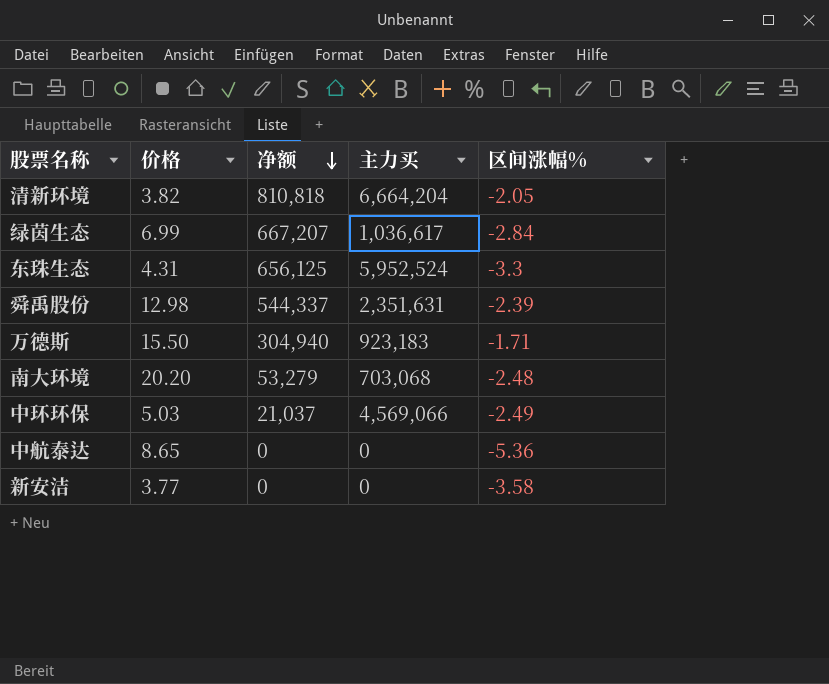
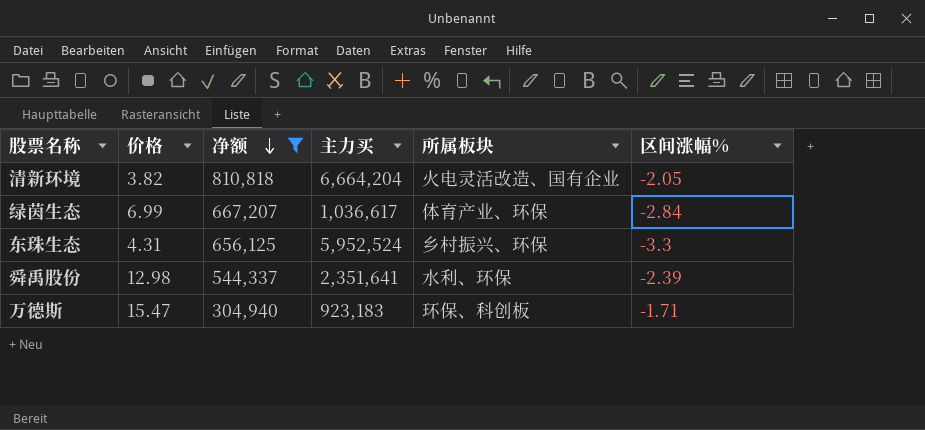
filter: none -> 净额 >= 304,940
column 所属板块 | position: none -> 5
舜禹股份 | 主力买: 2,351,631 -> 2,351,641
万德斯 | 价格: 15.50 -> 15.47

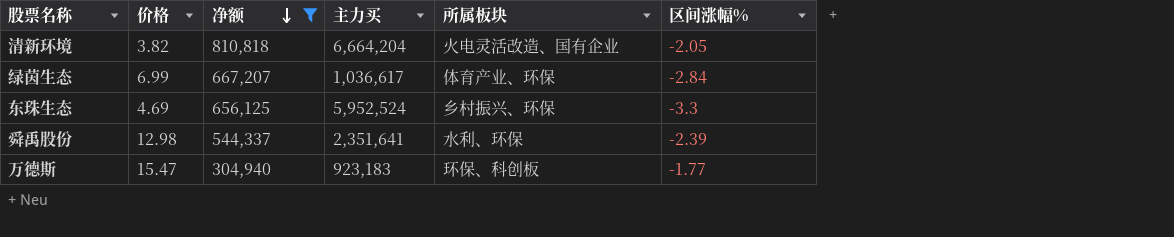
东珠生态 | 价格: 4.31 -> 4.69
万德斯 | 区间涨幅%: -1.71 -> -1.77

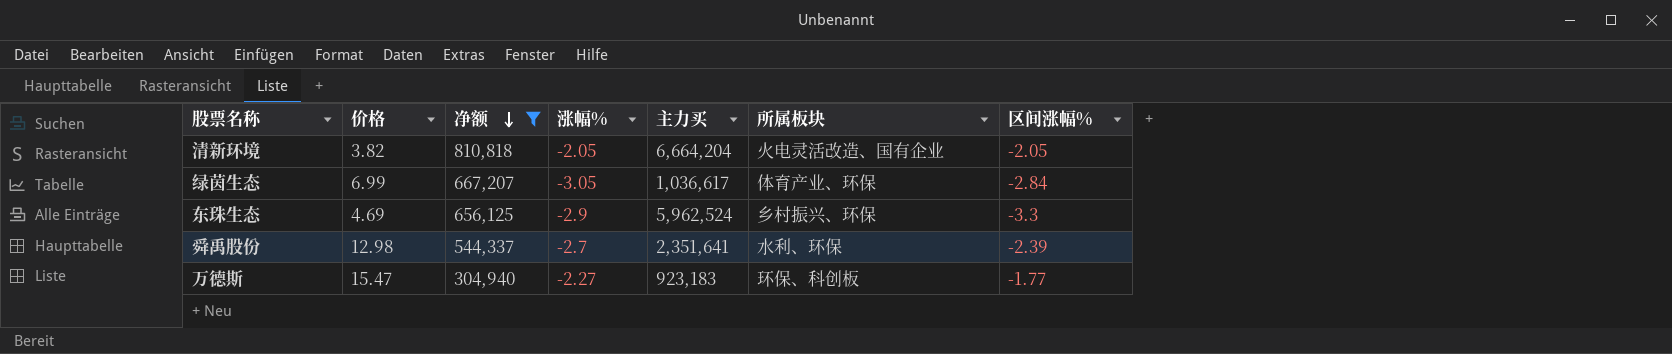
column 涨幅% | position: none -> 4
东珠生态 | 主力买: 5,952,524 -> 5,962,524

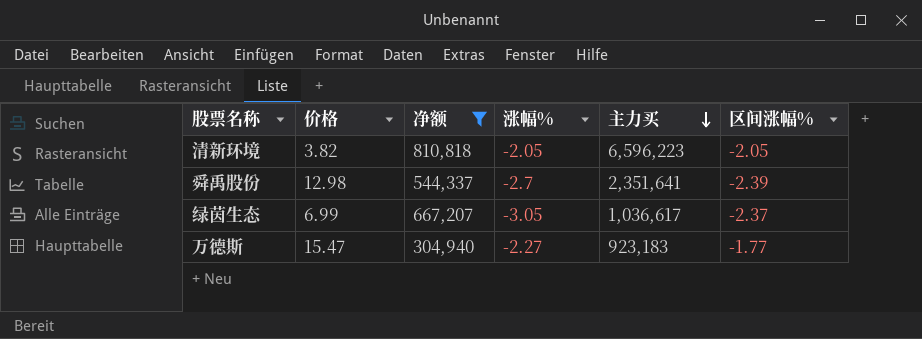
row order: 净额 descending -> 主力买 descending
column 所属板块 | position: 6 -> none
row 东珠生态: 4.69 | 656,125 | -2.9 | 5,962,524 | 乡村振兴、环保 | -3.3 -> none
清新环境 | 主力买: 6,664,204 -> 6,596,223
绿茵生态 | 区间涨幅%: -2.84 -> -2.37

